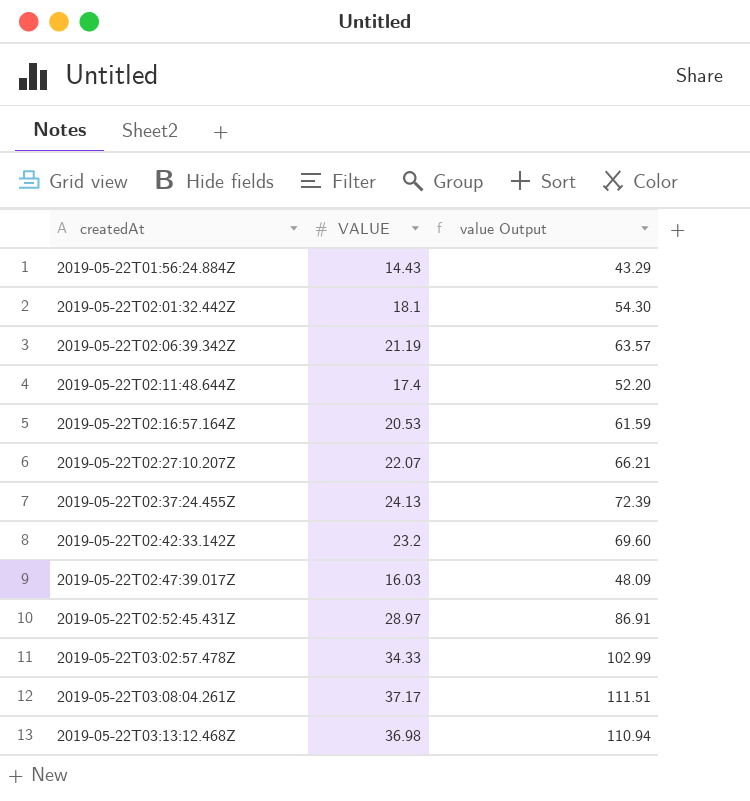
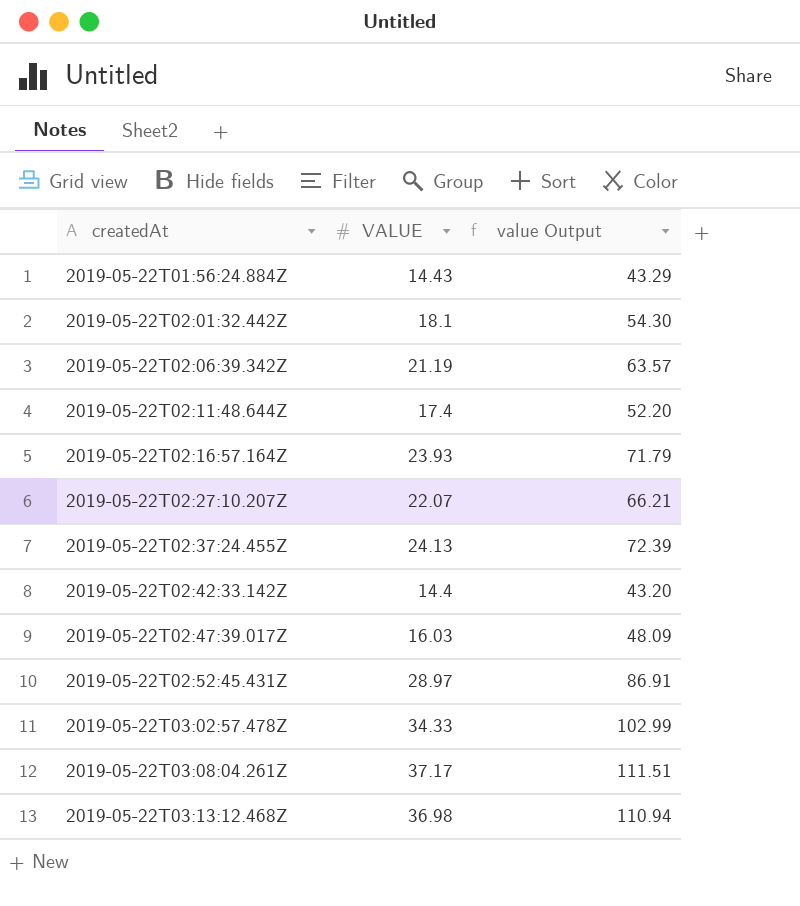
2019-05-22T02:16:57.164Z | VALUE: 20.53 -> 23.93
2019-05-22T02:16:57.164Z | value Output: 61.59 -> 71.79
2019-05-22T02:42:33.142Z | VALUE: 23.2 -> 14.4
2019-05-22T02:42:33.142Z | value Output: 69.60 -> 43.20

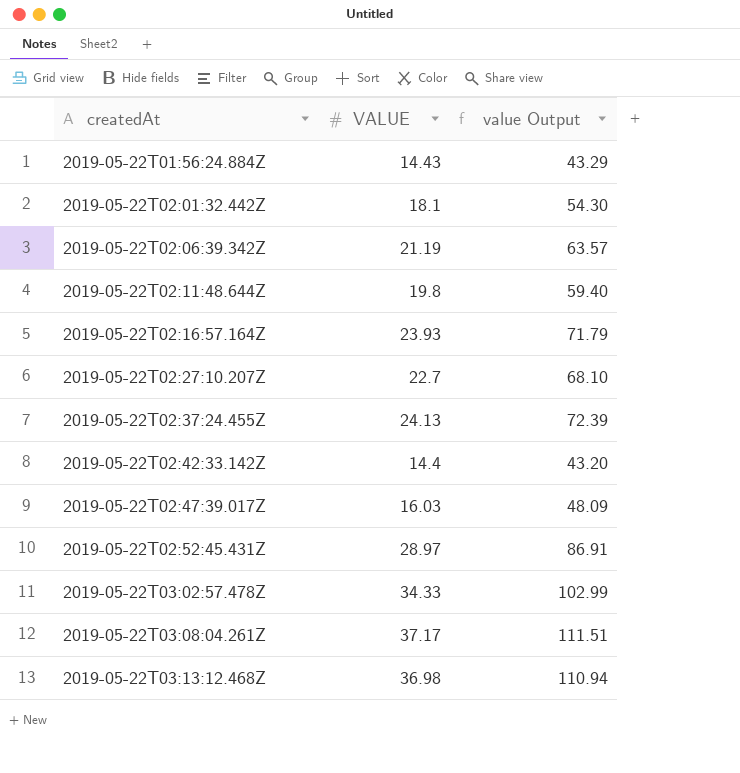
2019-05-22T02:11:48.644Z | VALUE: 17.4 -> 19.8
2019-05-22T02:11:48.644Z | value Output: 52.20 -> 59.40
2019-05-22T02:27:10.207Z | VALUE: 22.07 -> 22.7
2019-05-22T02:27:10.207Z | value Output: 66.21 -> 68.10

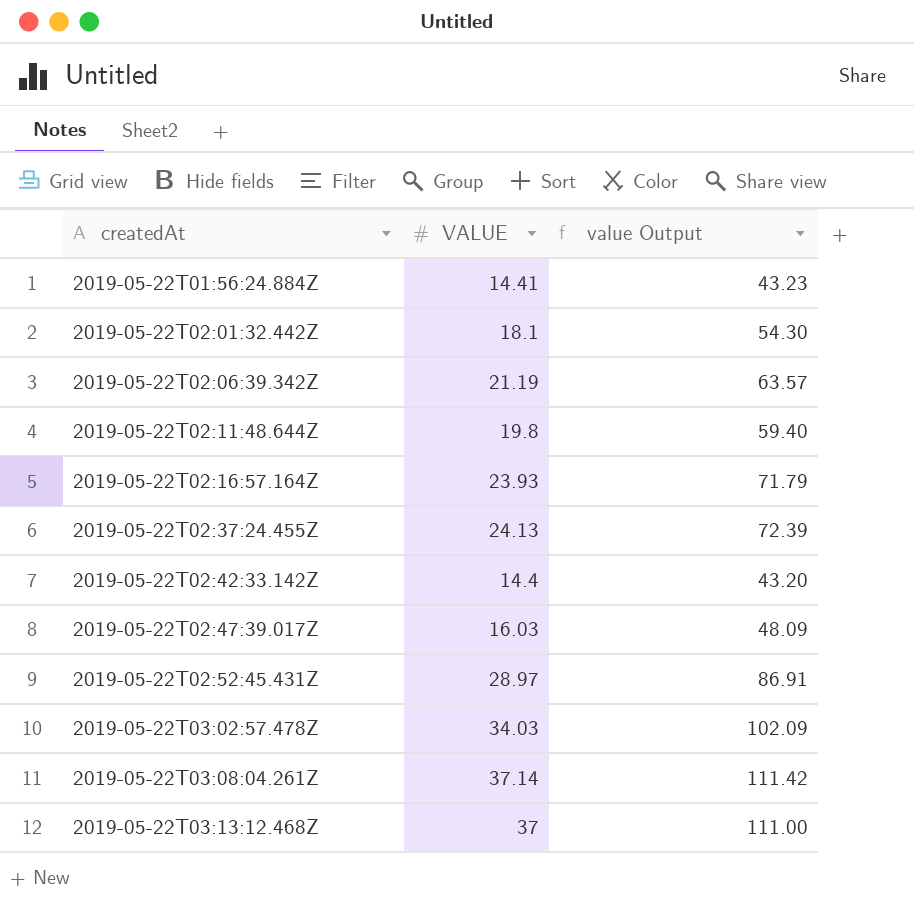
row 2019-05-22T02:27:10.207Z: 22.7 | 68.10 -> none
2019-05-22T01:56:24.884Z | VALUE: 14.43 -> 14.41
2019-05-22T01:56:24.884Z | value Output: 43.29 -> 43.23
2019-05-22T03:02:57.478Z | VALUE: 34.33 -> 34.03
2019-05-22T03:02:57.478Z | value Output: 102.99 -> 102.09
2019-05-22T03:08:04.261Z | VALUE: 37.17 -> 37.14
2019-05-22T03:08:04.261Z | value Output: 111.51 -> 111.42
2019-05-22T03:13:12.468Z | VALUE: 36.98 -> 37
2019-05-22T03:13:12.468Z | value Output: 110.94 -> 111.00

